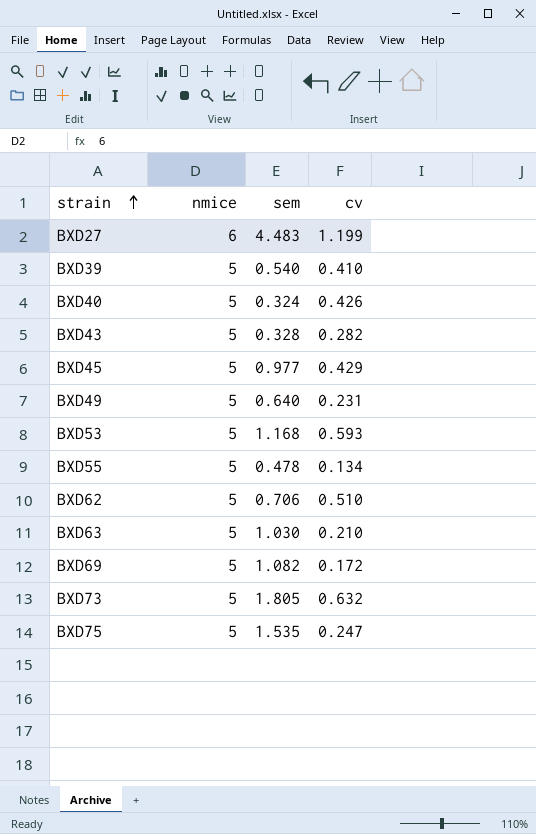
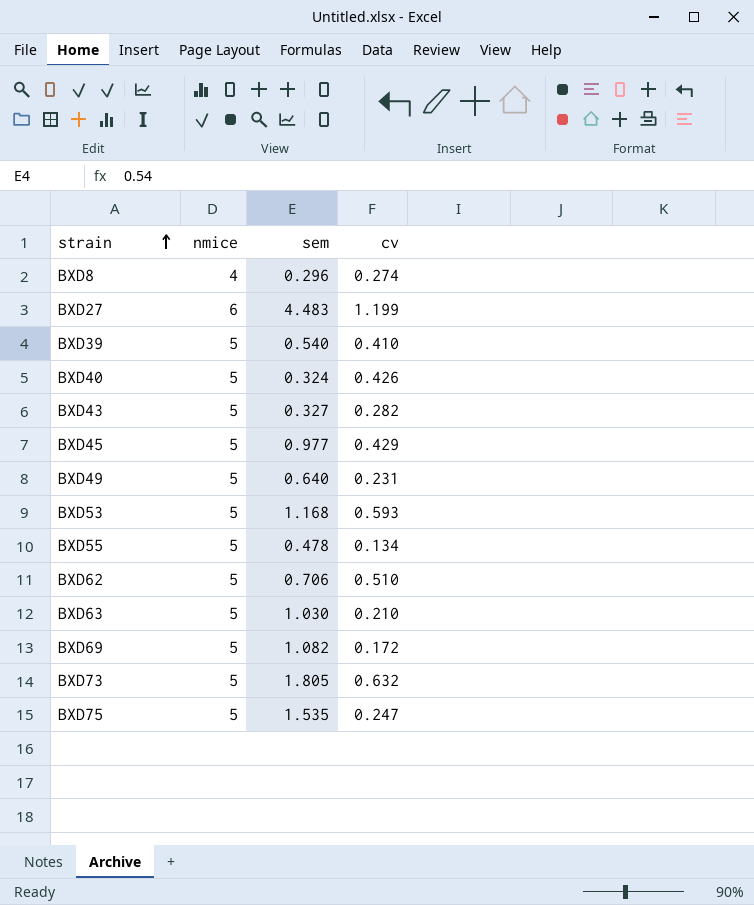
row BXD8: none -> 4 | 0.296 | 0.274
BXD43 | sem: 0.328 -> 0.327

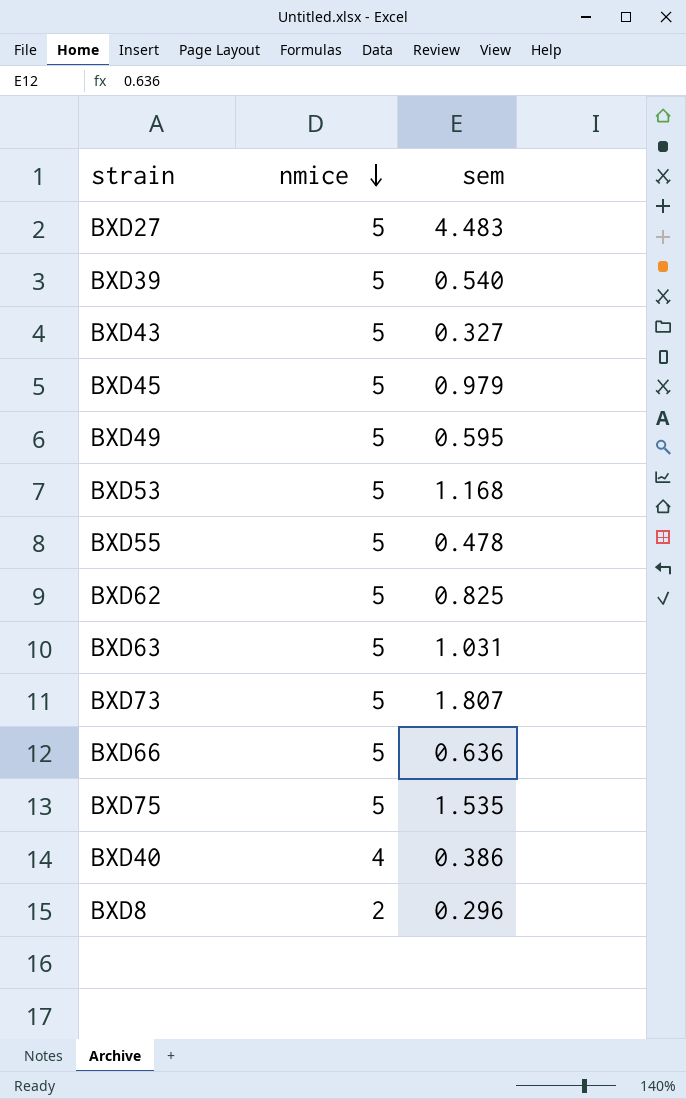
row order: strain ascending -> nmice descending
column cv | position: 4 -> none
row BXD69: 5 | 1.082 | 0.172 -> none
BXD27 | nmice: 6 -> 5
BXD45 | sem: 0.977 -> 0.979
BXD49 | sem: 0.640 -> 0.595
BXD62 | sem: 0.706 -> 0.825
BXD63 | sem: 1.030 -> 1.031
BXD73 | sem: 1.805 -> 1.807
row BXD66: none -> 5 | 0.636
BXD40 | nmice: 5 -> 4
BXD40 | sem: 0.324 -> 0.386
BXD8 | nmice: 4 -> 2

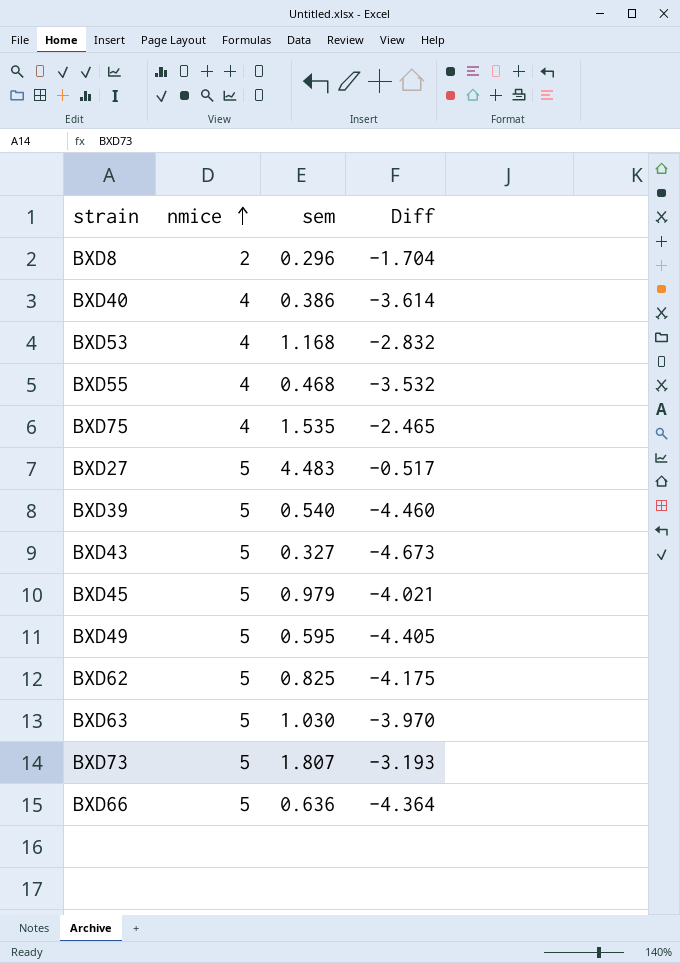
row order: nmice descending -> nmice ascending
column Diff | formula: none -> [sem] - [nmice]
BXD53 | nmice: 5 -> 4
BXD55 | nmice: 5 -> 4
BXD55 | sem: 0.478 -> 0.468
BXD75 | nmice: 5 -> 4
BXD63 | sem: 1.031 -> 1.030

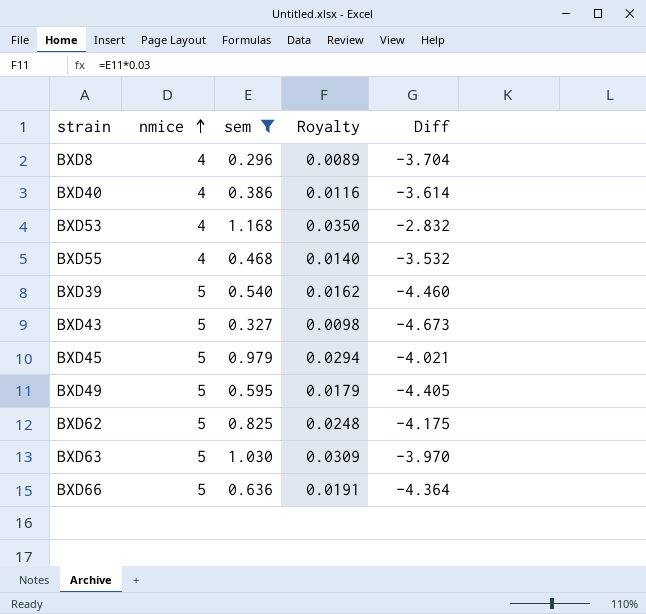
filter: none -> sem <= 1.168
column Royalty | formula: none -> [sem] * 0.03
BXD8 | nmice: 2 -> 4
BXD8 | Diff: -1.704 -> -3.704

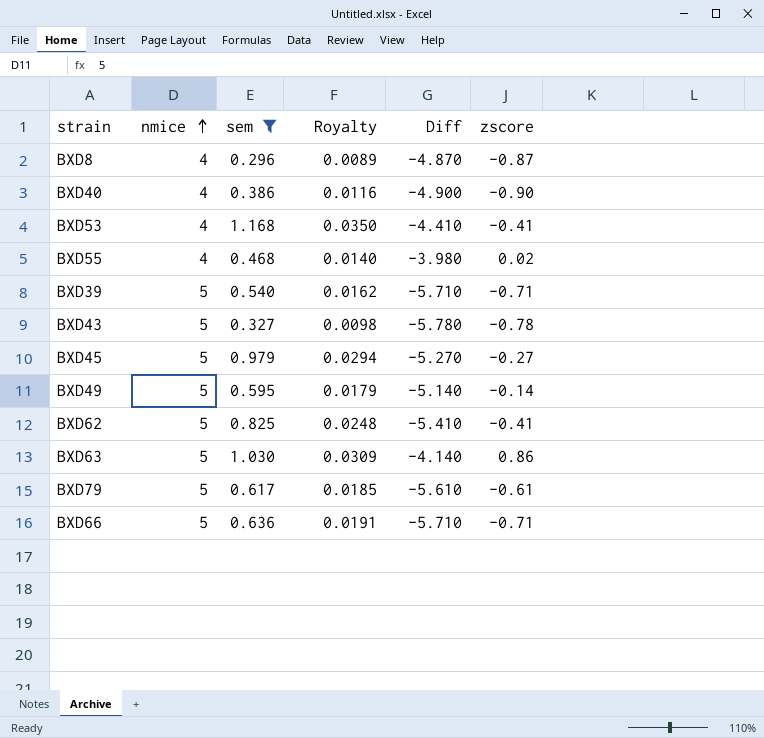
column Diff | formula: [sem] - [nmice] -> [zscore] - [nmice]
column zscore | position: none -> 6
row BXD79: none -> 5 | 0.617 | 0.0185 | -5.610 | -0.61

